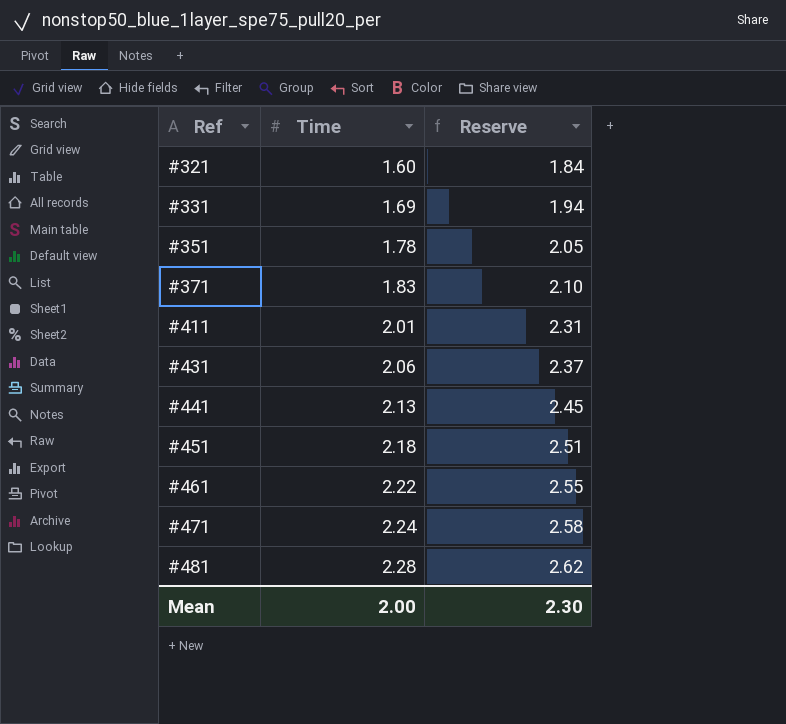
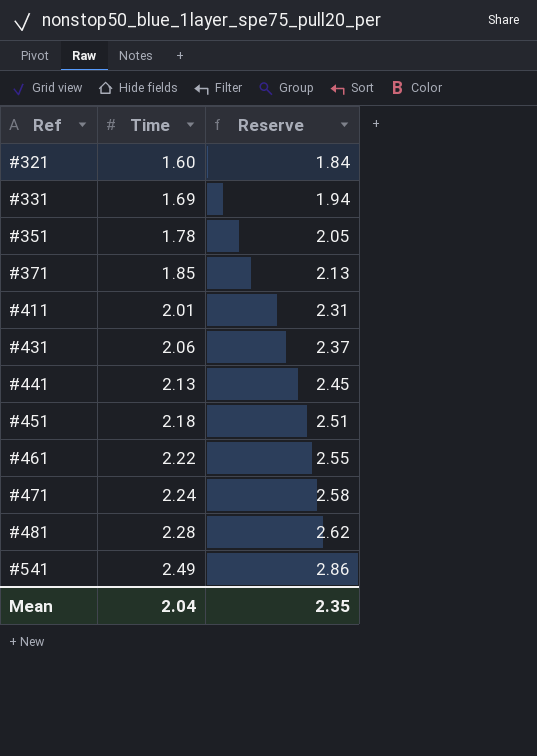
#371 | Time: 1.83 -> 1.85
#371 | Reserve: 2.10 -> 2.13
row #541: none -> 2.49 | 2.86
Mean | Time: 2.00 -> 2.04
Mean | Reserve: 2.30 -> 2.35

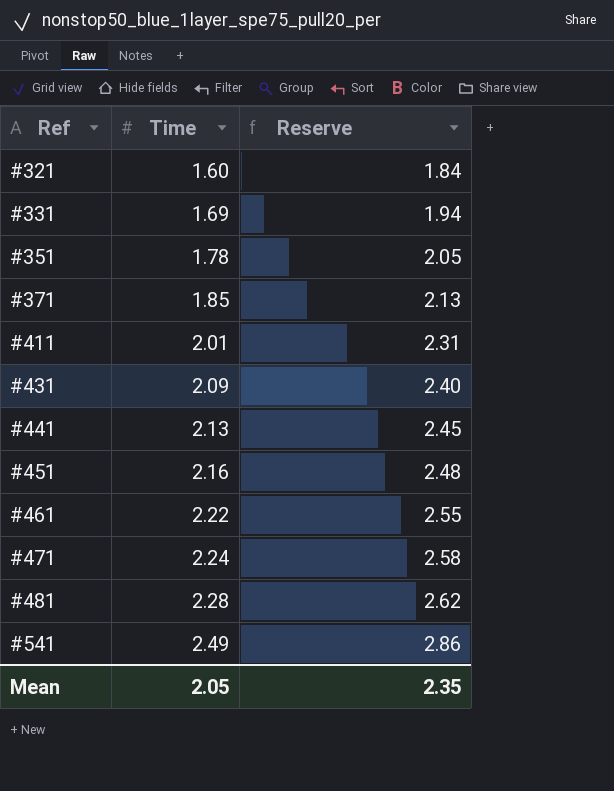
#431 | Time: 2.06 -> 2.09
#431 | Reserve: 2.37 -> 2.40
#451 | Time: 2.18 -> 2.16
#451 | Reserve: 2.51 -> 2.48
Mean | Time: 2.04 -> 2.05

